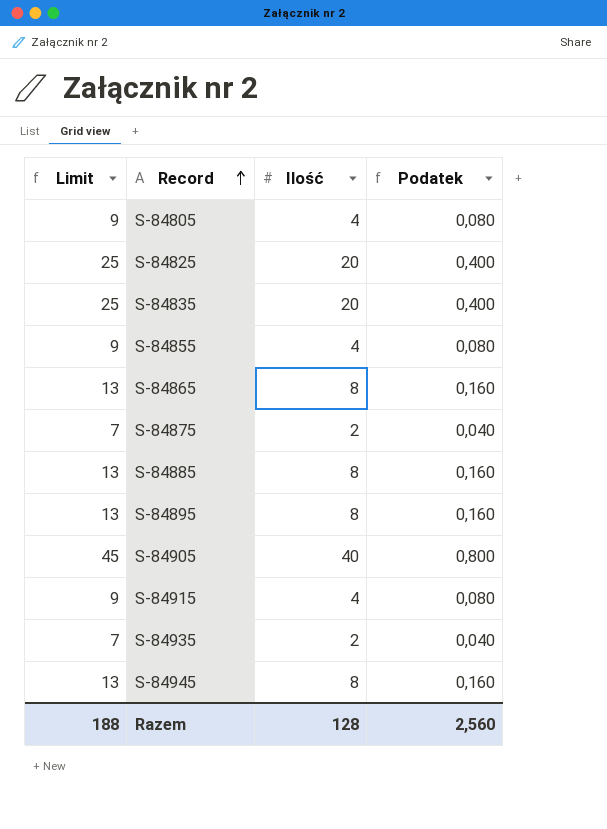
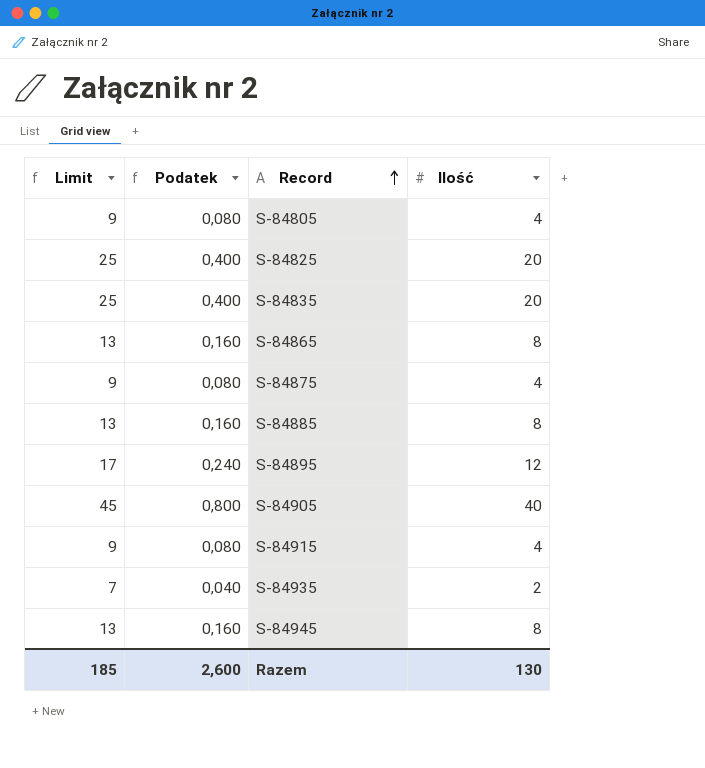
column Podatek | position: 4 -> 2
row S-84855: 9 | 4 | 0,080 -> none
S-84875 | Limit: 7 -> 9
S-84875 | Podatek: 0,040 -> 0,080
S-84875 | Ilość: 2 -> 4
S-84895 | Limit: 13 -> 17
S-84895 | Podatek: 0,160 -> 0,240
S-84895 | Ilość: 8 -> 12
Razem | Limit: 188 -> 185
Razem | Podatek: 2,560 -> 2,600
Razem | Ilość: 128 -> 130

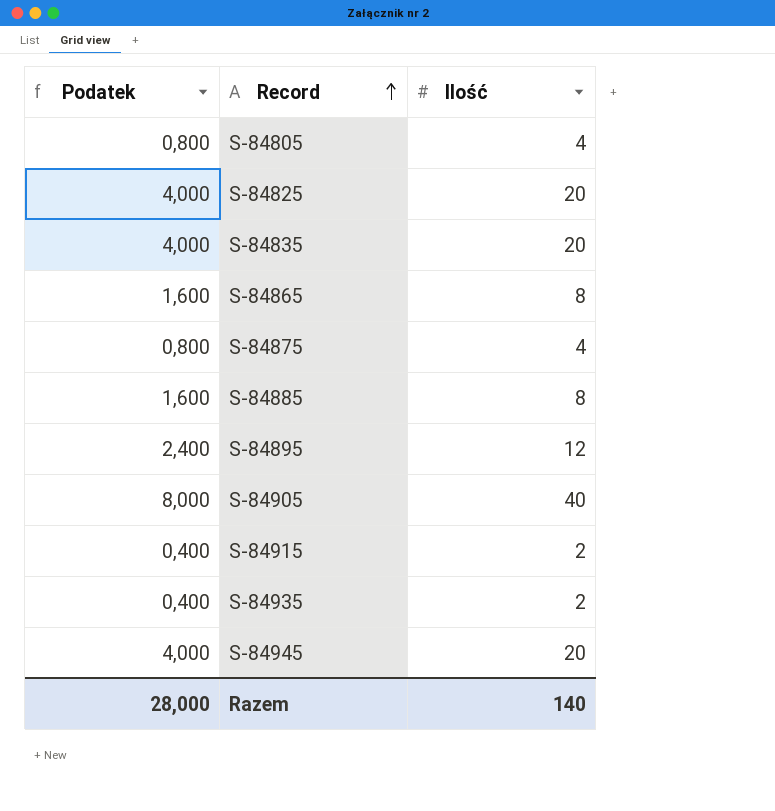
column Limit | formula: [Ilość] + 5 -> none
column Podatek | formula: [Ilość] * 0,02 -> [Ilość] * 0,2
S-84915 | Ilość: 4 -> 2
S-84945 | Ilość: 8 -> 20
Razem | Podatek: 2,600 -> 28,000
Razem | Ilość: 130 -> 140

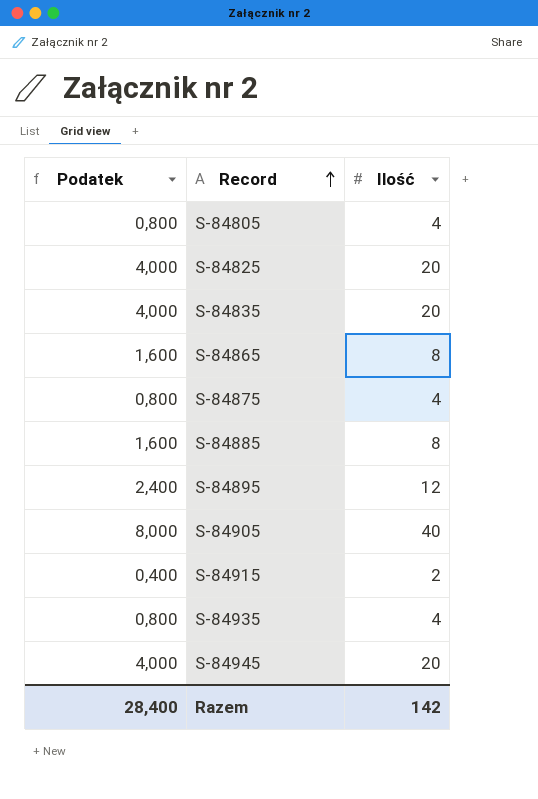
S-84935 | Podatek: 0,400 -> 0,800
S-84935 | Ilość: 2 -> 4
Razem | Podatek: 28,000 -> 28,400
Razem | Ilość: 140 -> 142

